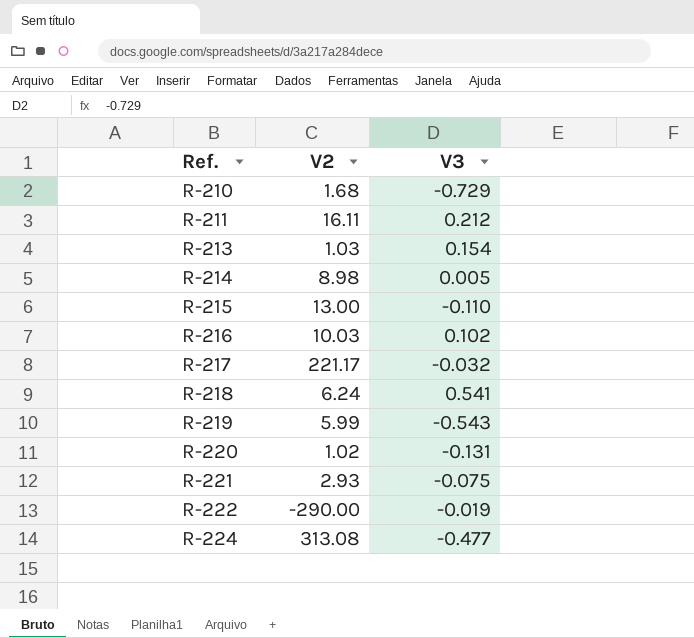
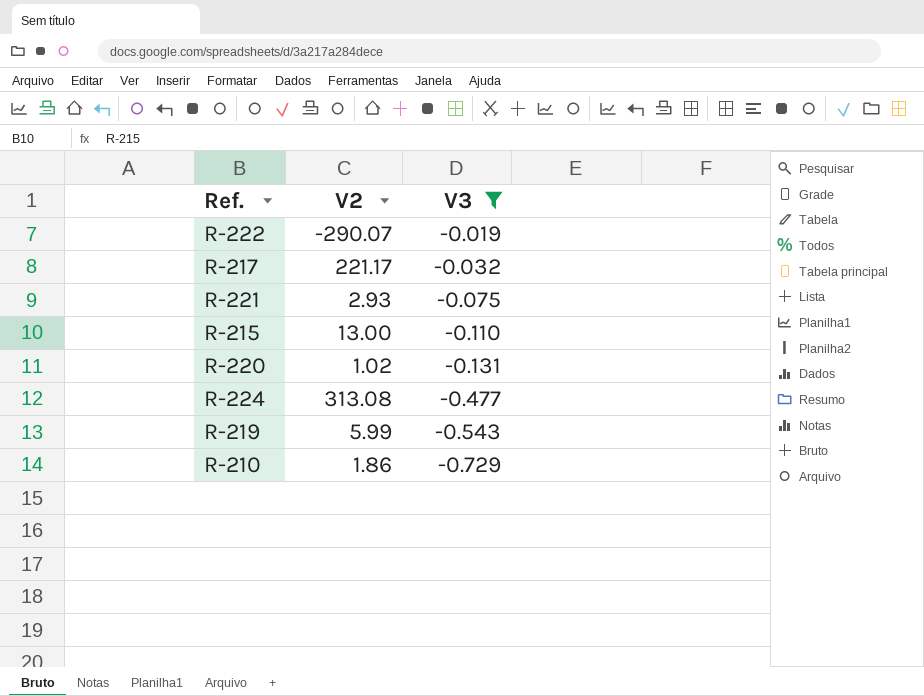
filter: none -> V3 <= -0.019
row order: Ref. ascending -> V3 descending
R-222 | V2: -290.00 -> -290.07
R-210 | V2: 1.68 -> 1.86

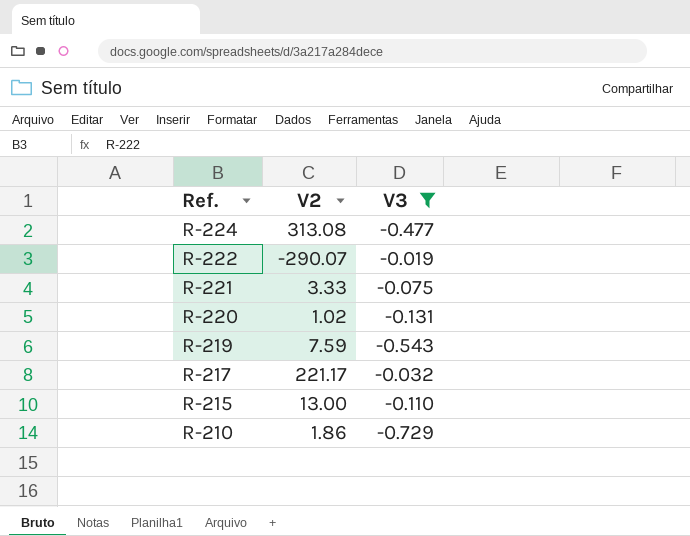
row order: V3 descending -> Ref. descending
R-221 | V2: 2.93 -> 3.33
R-219 | V2: 5.99 -> 7.59

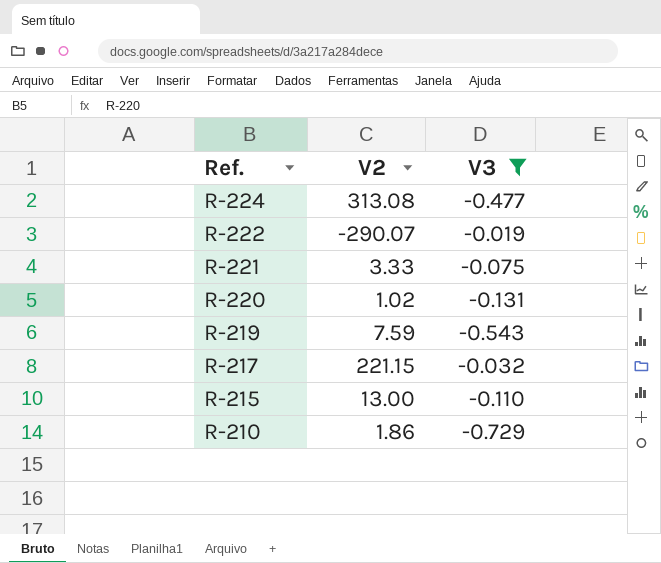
R-217 | V2: 221.17 -> 221.15

